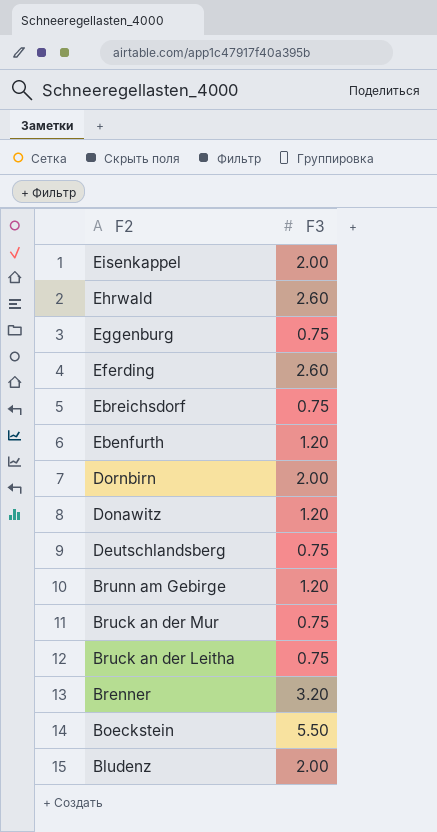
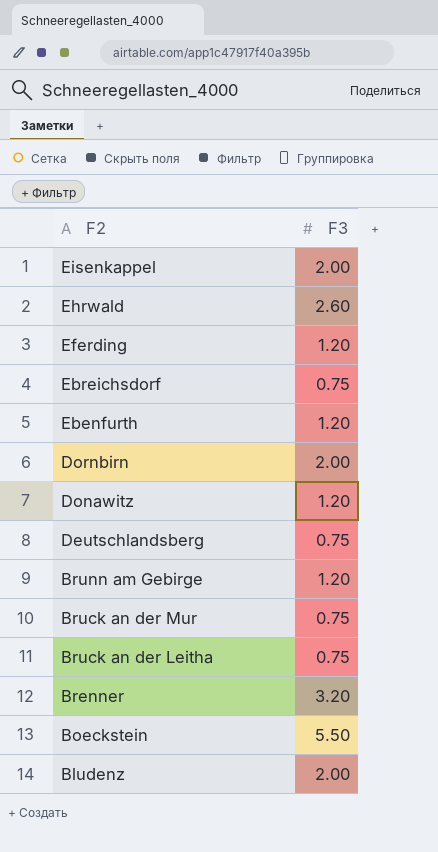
row Eggenburg: 0.75 -> none
Eferding | F3: 2.60 -> 1.20

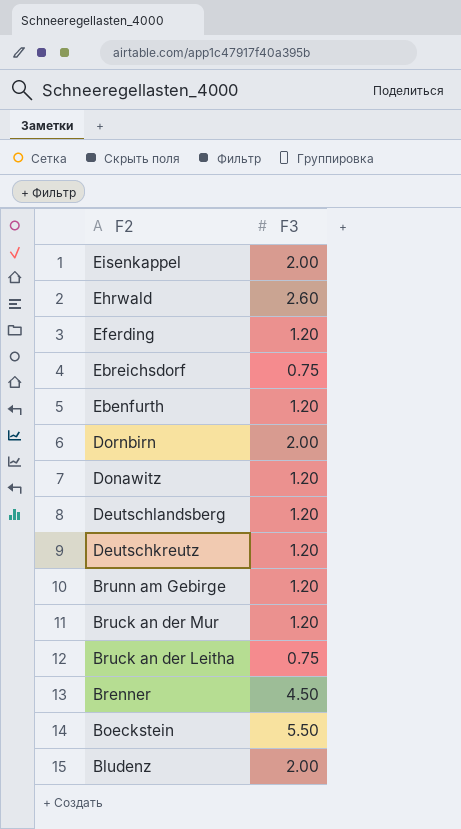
Deutschlandsberg | F3: 0.75 -> 1.20
row Deutschkreutz: none -> 1.20
Bruck an der Mur | F3: 0.75 -> 1.20
Brenner | F3: 3.20 -> 4.50

